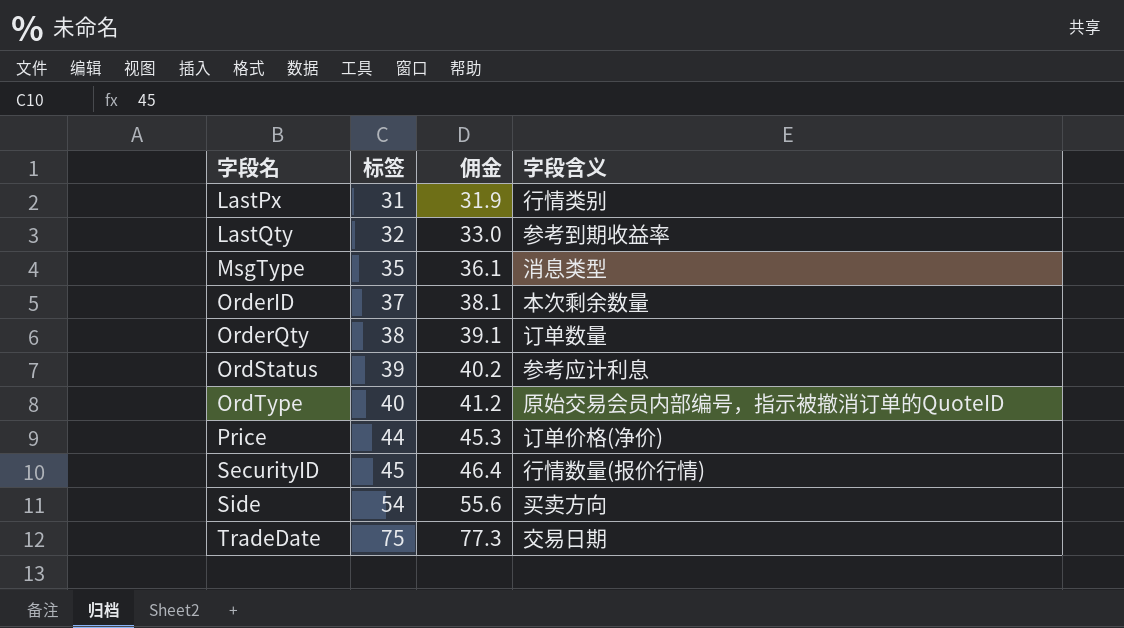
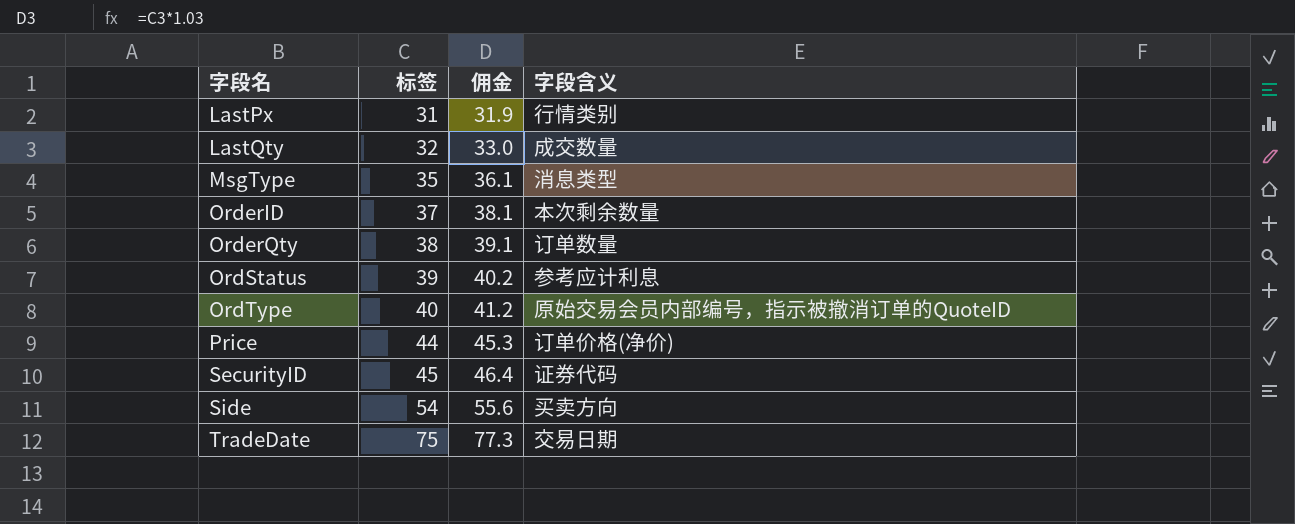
LastQty | 字段含义: 参考到期收益率 -> 成交数量
SecurityID | 字段含义: 行情数量(报价行情) -> 证券代码

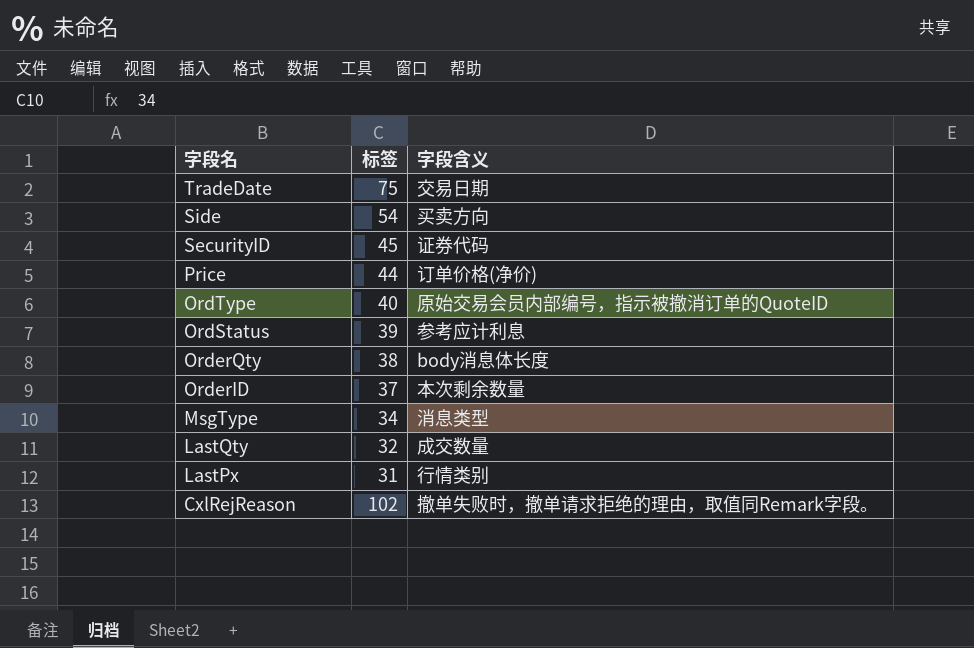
row order: 字段名 ascending -> 字段名 descending
column 佣金 | formula: [标签] * 1.03 -> none
OrderQty | 字段含义: 订单数量 -> body消息体长度
MsgType | 标签: 35 -> 34
row CxlRejReason: none -> 102 | 撤单失败时，撤单请求拒绝的理由，取值同Remark字段。

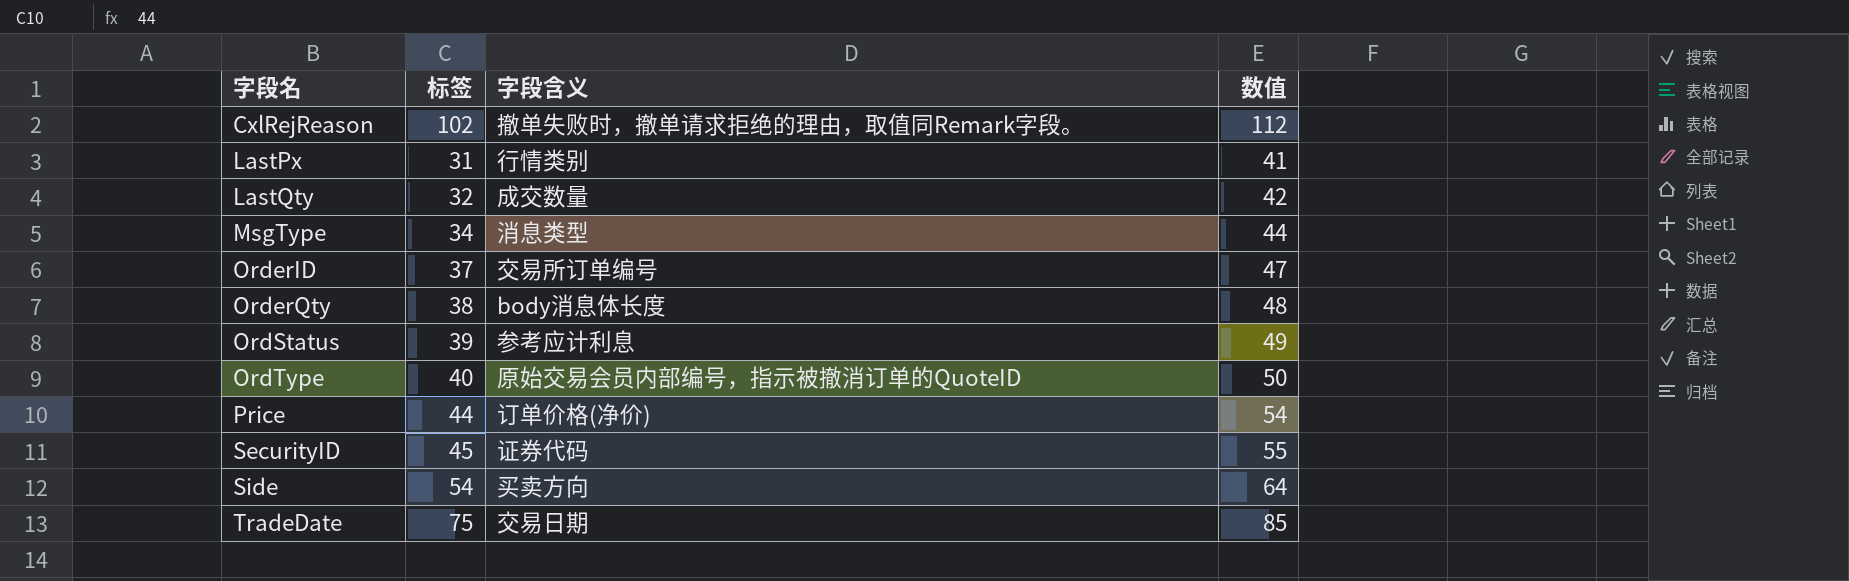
row order: 字段名 descending -> 字段名 ascending
column 数值 | formula: none -> [标签] + 10
OrderID | 字段含义: 本次剩余数量 -> 交易所订单编号

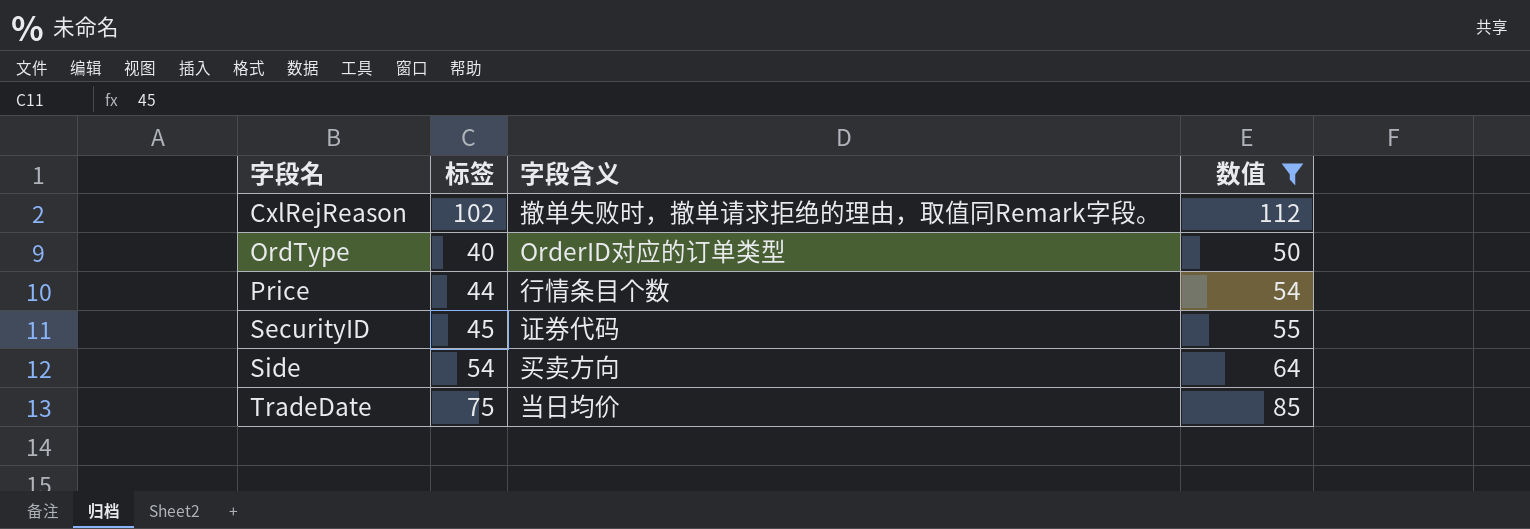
filter: none -> 数值 >= 50
OrdType | 字段含义: 原始交易会员内部编号，指示被撤消订单的QuoteID -> OrderID对应的订单类型
Price | 字段含义: 订单价格(净价) -> 行情条目个数
TradeDate | 字段含义: 交易日期 -> 当日均价

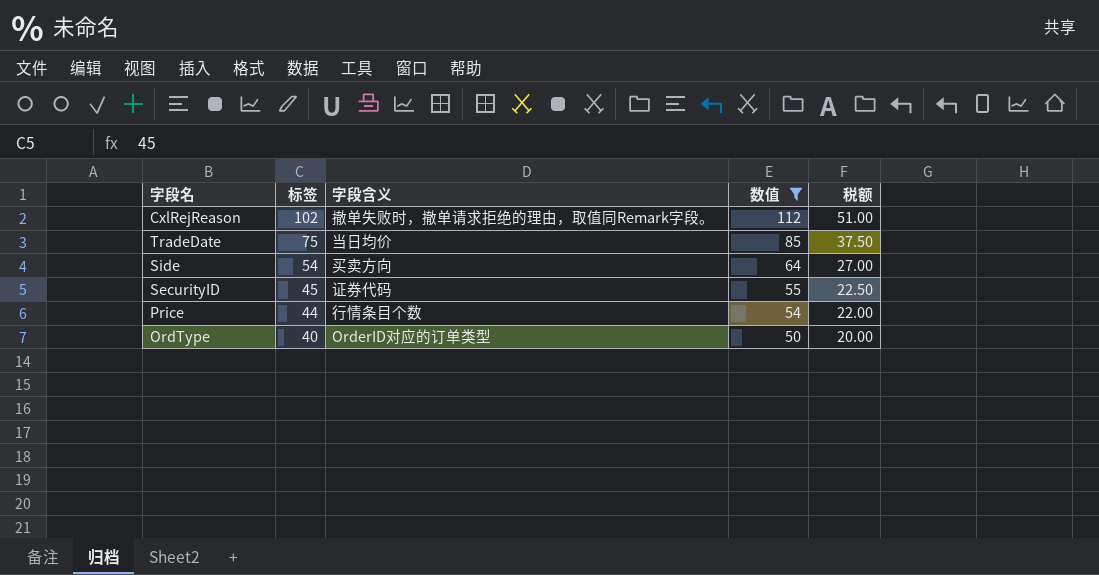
row order: 字段名 ascending -> 标签 descending
column 税额 | formula: none -> [标签] * 0.5

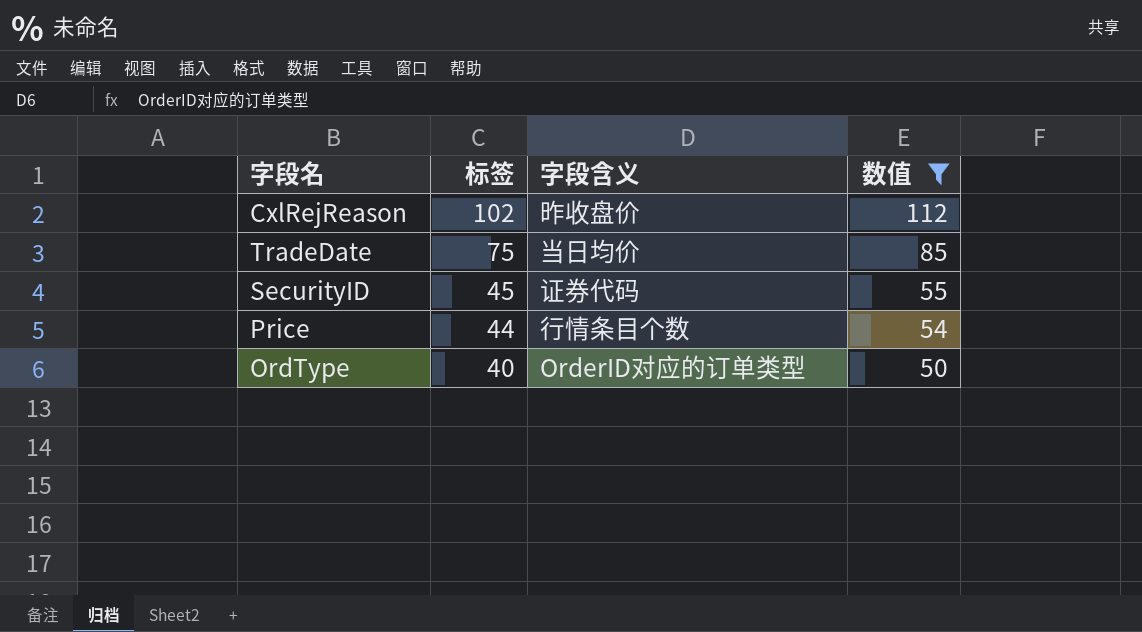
column 税额 | formula: [标签] * 0.5 -> none
row Side: 54 | 买卖方向 | 64 | 27.00 -> none
CxlRejReason | 字段含义: 撤单失败时，撤单请求拒绝的理由，取值同Remark字段。 -> 昨收盘价

